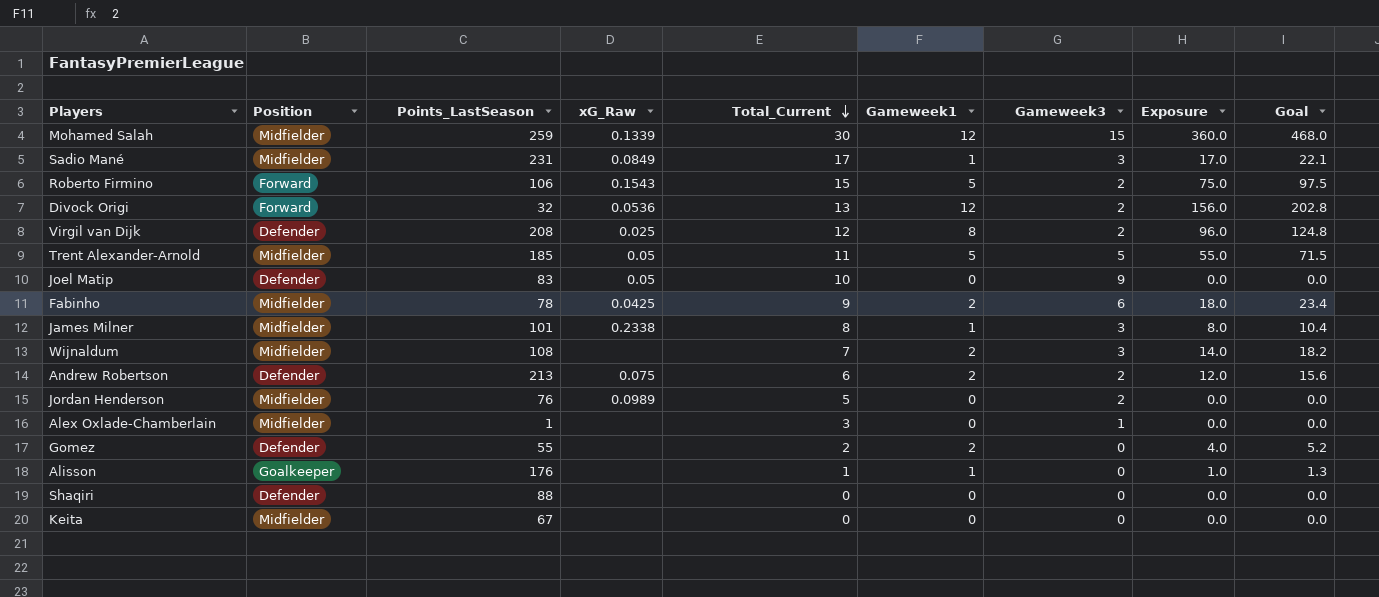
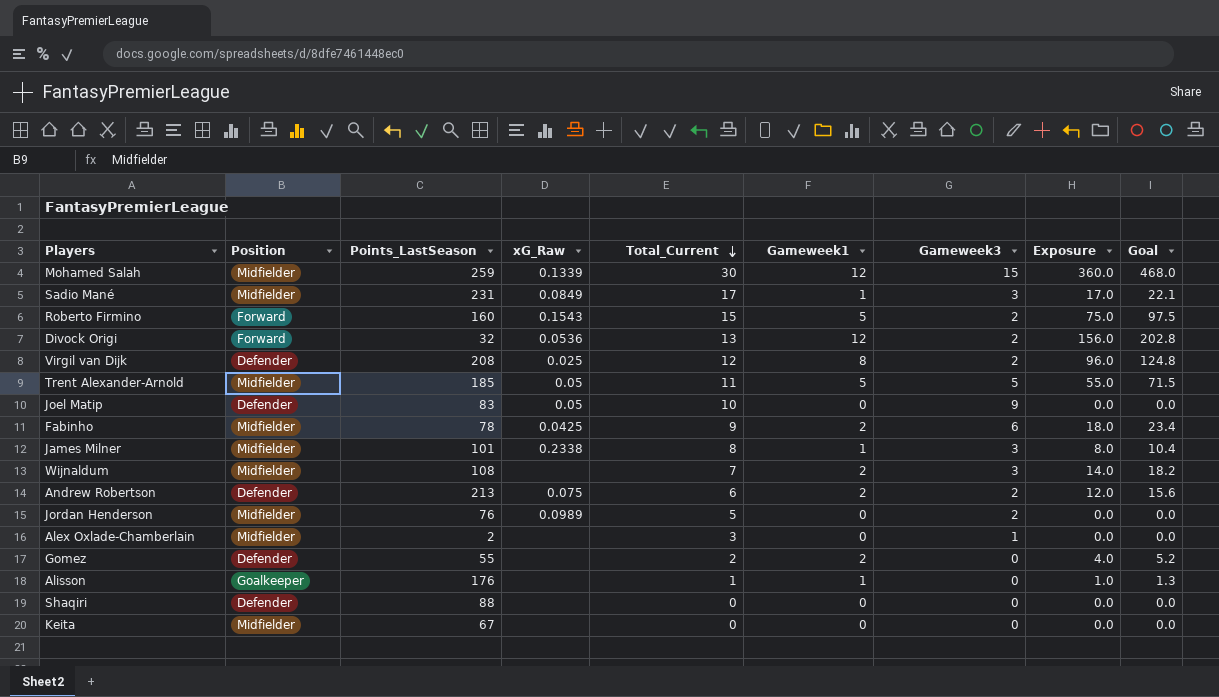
Roberto Firmino | Points_LastSeason: 106 -> 160
Alex Oxlade-Chamberlain | Points_LastSeason: 1 -> 2

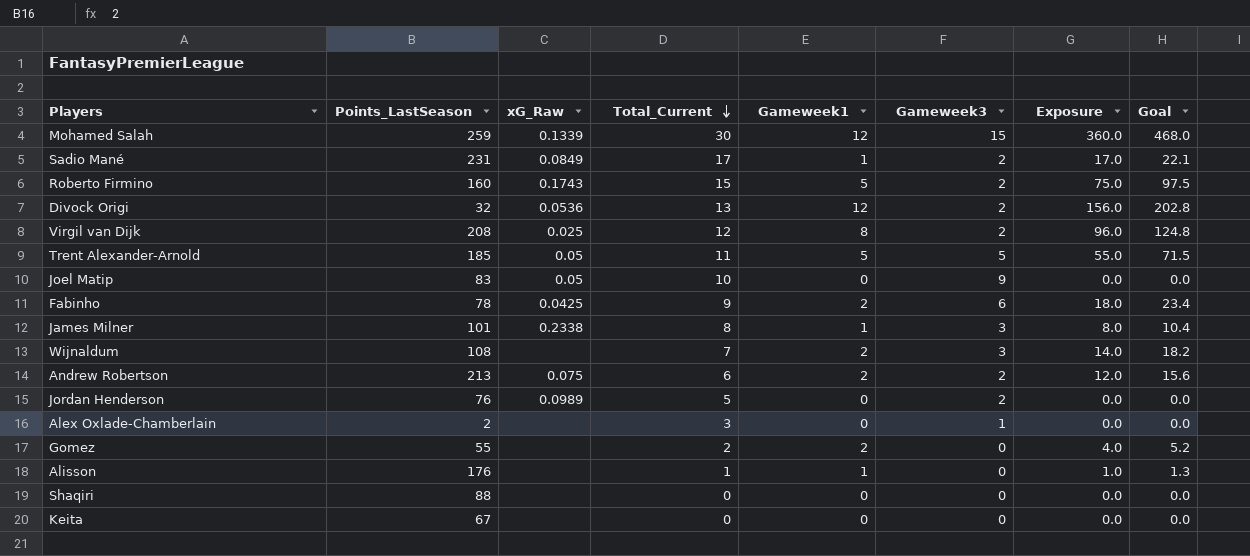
column Position | position: 2 -> none
Sadio Mané | Gameweek3: 3 -> 2
Roberto Firmino | xG_Raw: 0.1543 -> 0.1743

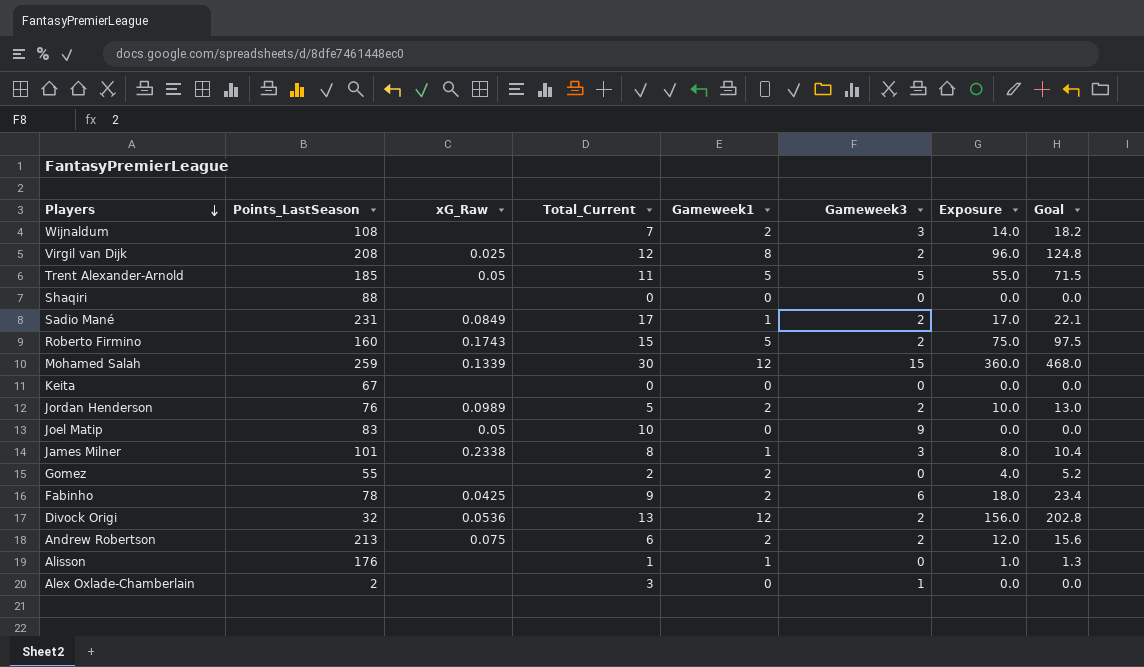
row order: Total_Current descending -> Players descending
Jordan Henderson | Gameweek1: 0 -> 2
Jordan Henderson | Exposure: 0.0 -> 10.0
Jordan Henderson | Goal: 0.0 -> 13.0

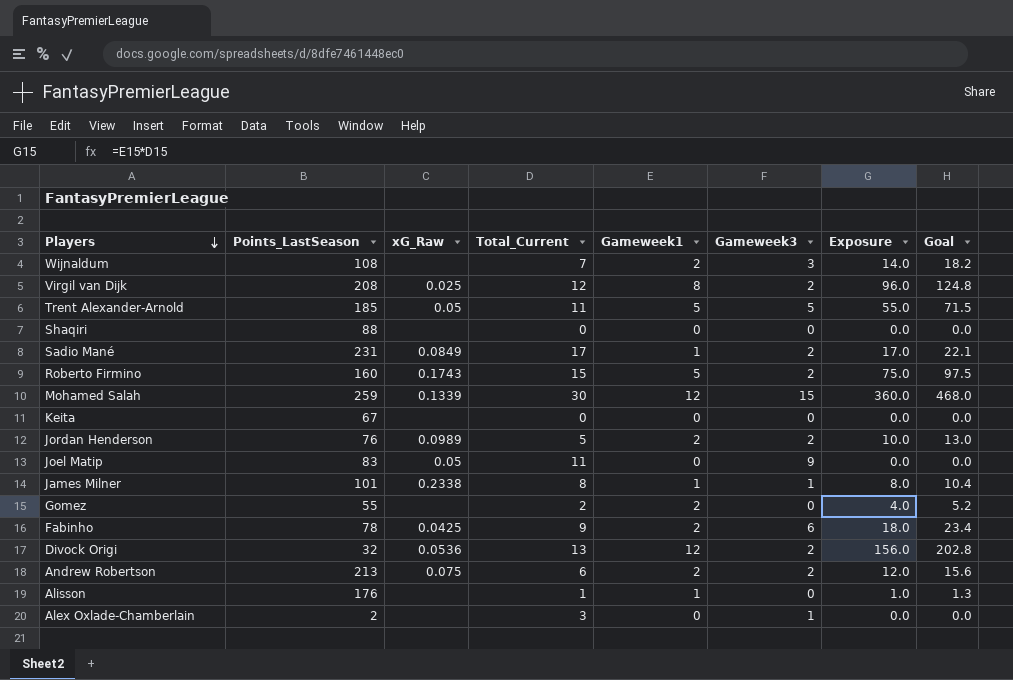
Joel Matip | Total_Current: 10 -> 11
James Milner | Gameweek3: 3 -> 1

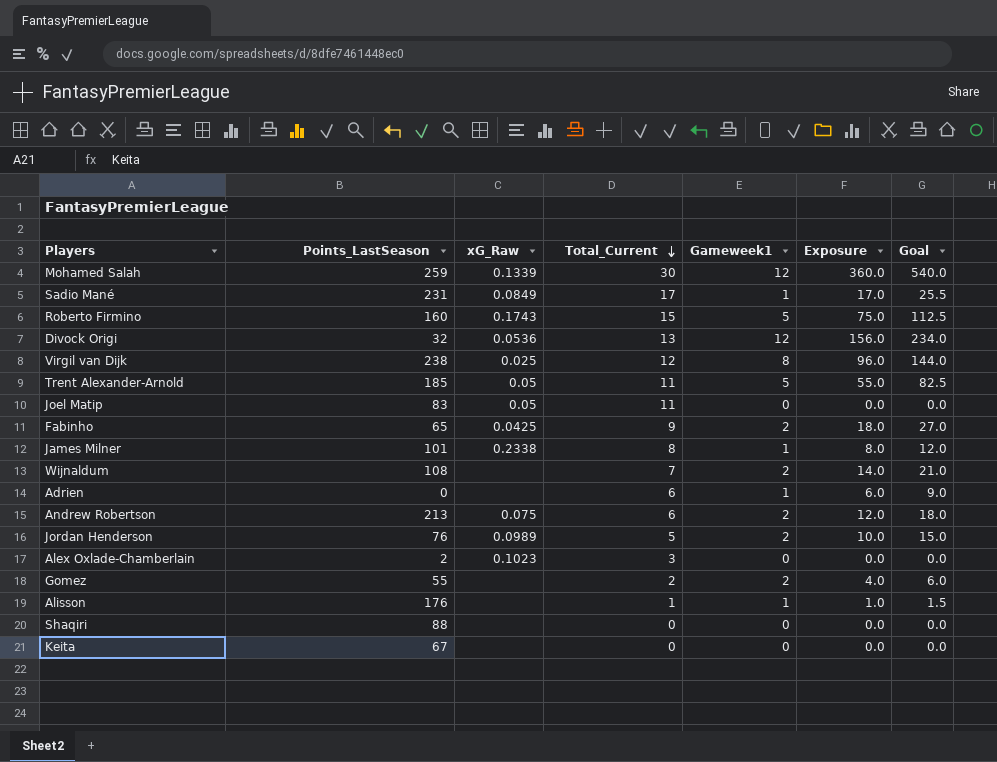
row order: Players descending -> Total_Current descending
column Gameweek3 | position: 6 -> none
column Goal | formula: [Exposure] * 1.3 -> [Exposure] * 1.5
Virgil van Dijk | Points_LastSeason: 208 -> 238
Fabinho | Points_LastSeason: 78 -> 65
row Adrien: none -> 0 | none | 6 | 1 | 6.0 | 9.0
Alex Oxlade-Chamberlain | xG_Raw: none -> 0.1023

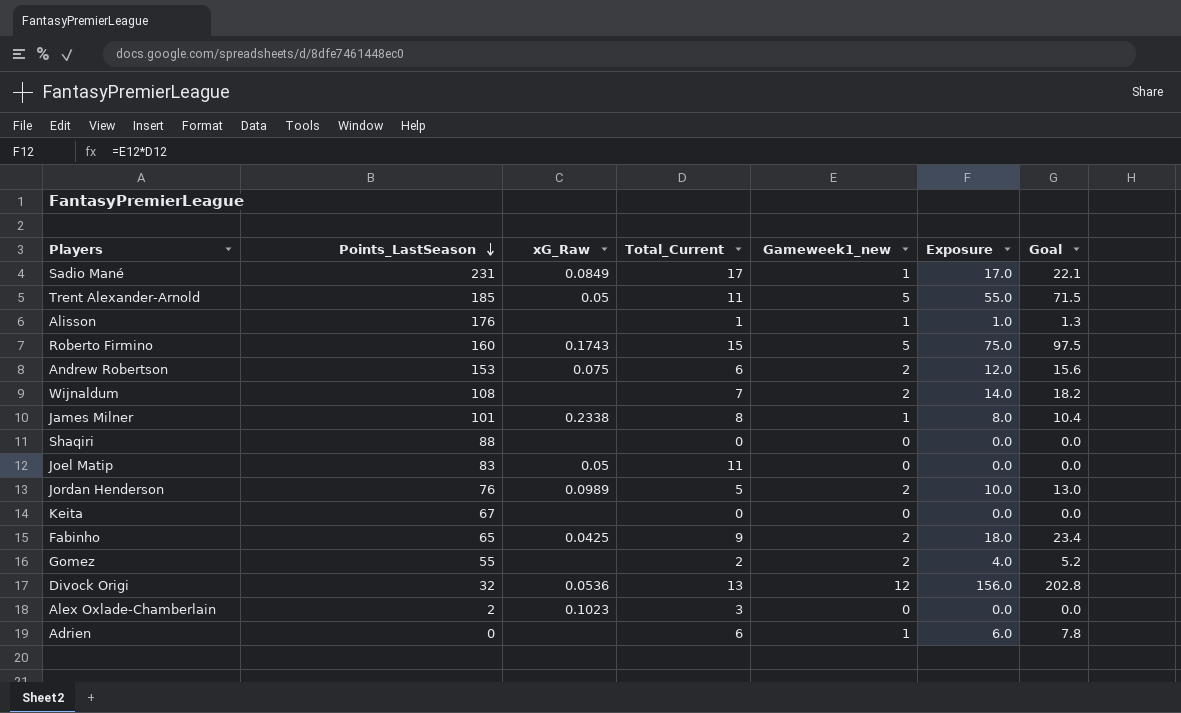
row order: Total_Current descending -> Points_LastSeason descending
column name: Gameweek1 -> Gameweek1_new
column Goal | formula: [Exposure] * 1.5 -> [Exposure] * 1.3
row Mohamed Salah: 259 | 0.1339 | 30 | 12 | 360.0 | 540.0 -> none
row Virgil van Dijk: 238 | 0.025 | 12 | 8 | 96.0 | 144.0 -> none
Andrew Robertson | Points_LastSeason: 213 -> 153

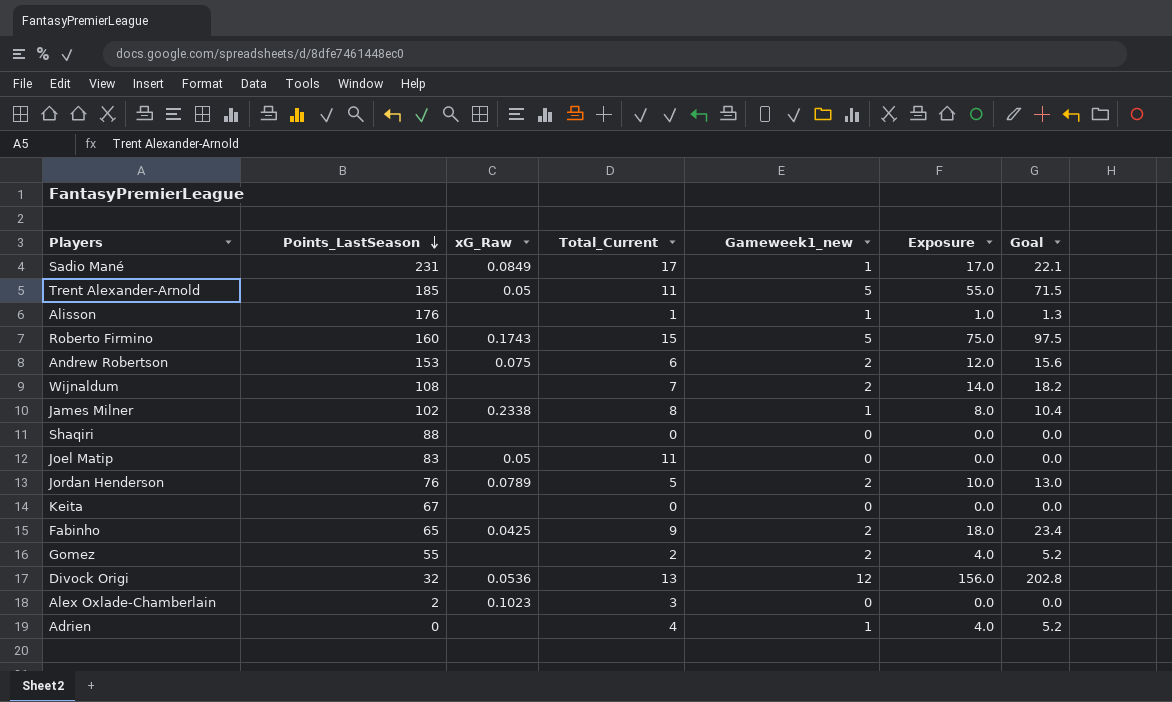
James Milner | Points_LastSeason: 101 -> 102
Jordan Henderson | xG_Raw: 0.0989 -> 0.0789
Adrien | Total_Current: 6 -> 4
Adrien | Exposure: 6.0 -> 4.0
Adrien | Goal: 7.8 -> 5.2

